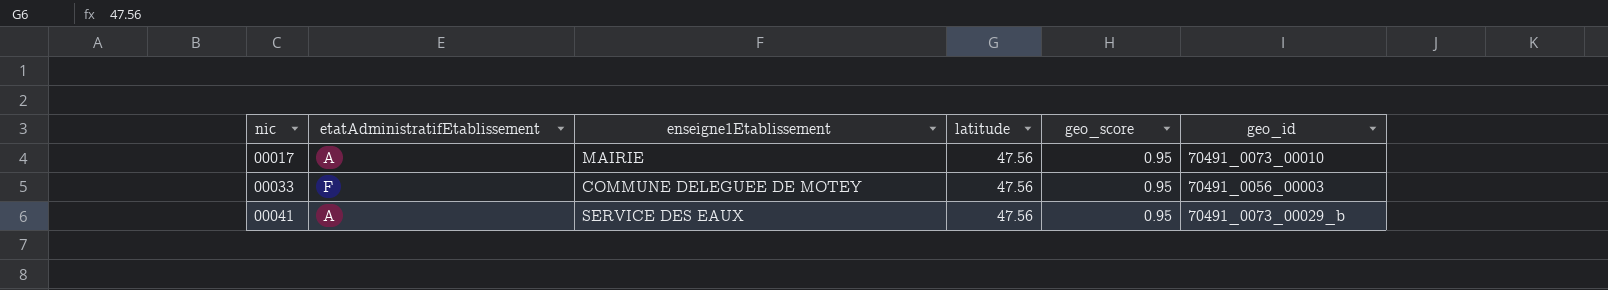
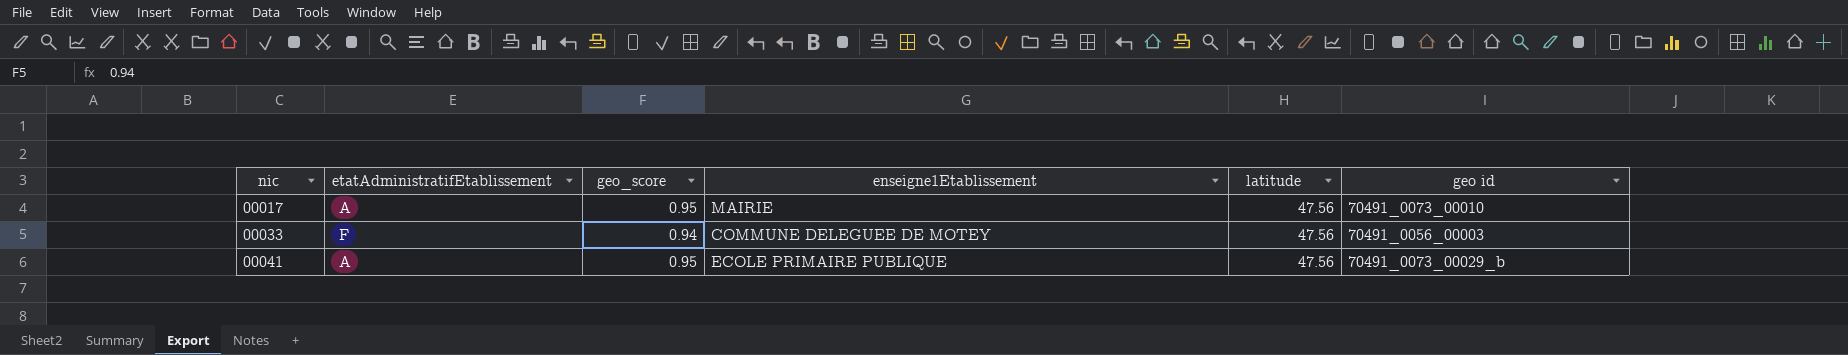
column geo_score | position: 5 -> 3
column name: geo_id -> geo id
00033 | geo_score: 0.95 -> 0.94
00041 | enseigne1Etablissement: SERVICE DES EAUX -> ECOLE PRIMAIRE PUBLIQUE

